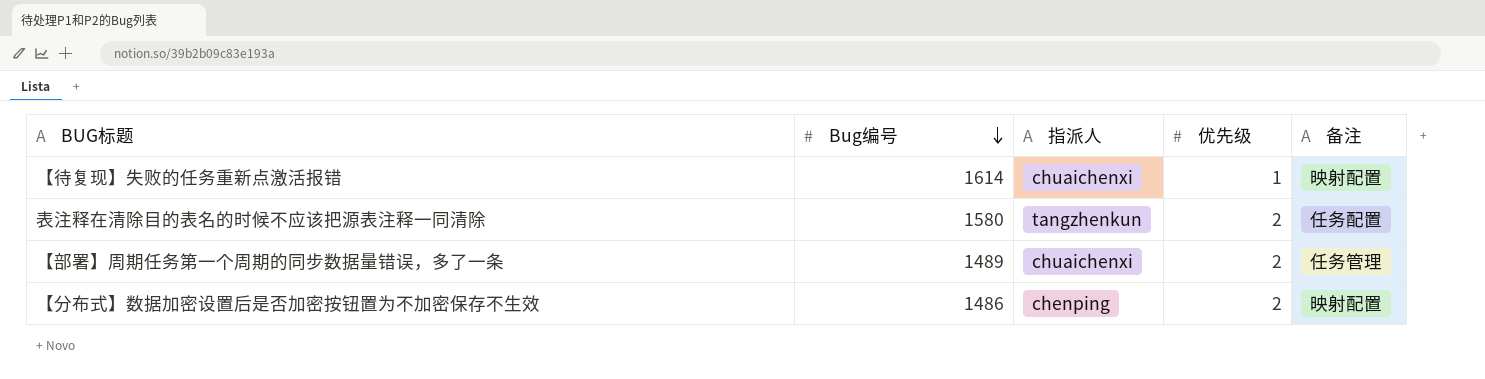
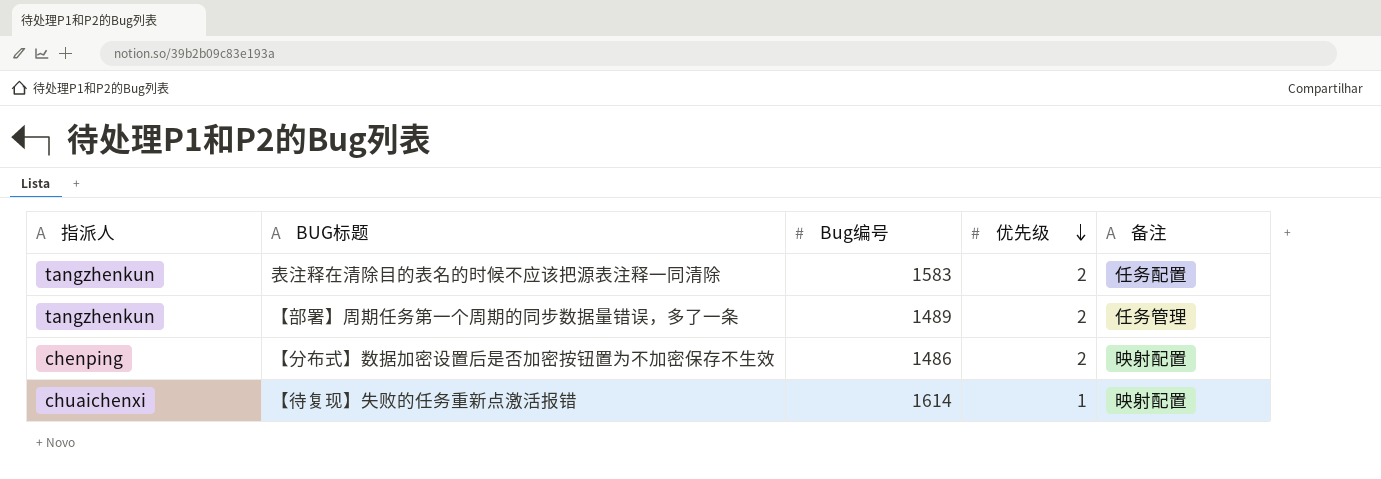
row order: Bug编号 descending -> 优先级 descending
column 指派人 | position: 3 -> 1
表注释在清除目的表名的时候不应该把源表注释一同清除 | Bug编号: 1580 -> 1583
【部署】周期任务第一个周期的同步数据量错误，多了一条 | 指派人: chuaichenxi -> tangzhenkun

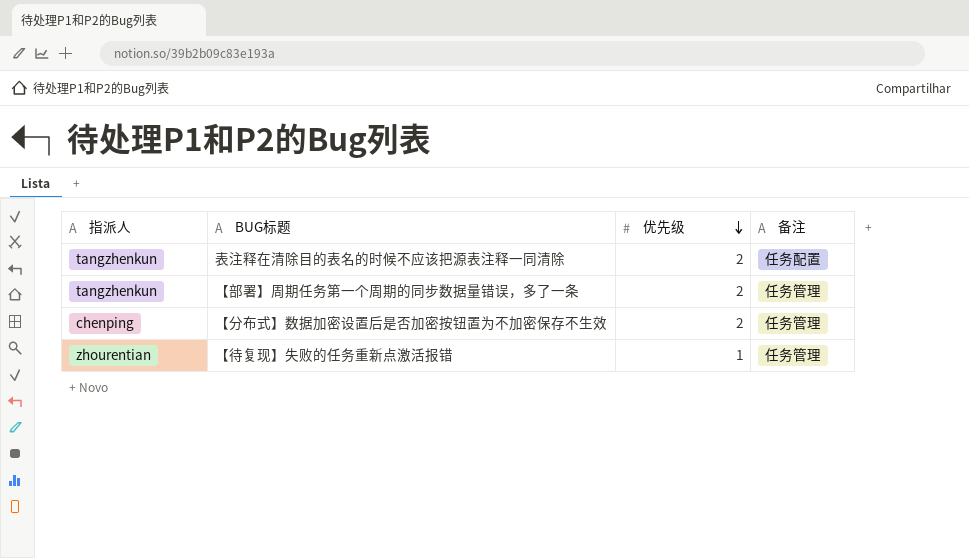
column Bug编号 | position: 3 -> none
【分布式】数据加密设置后是否加密按钮置为不加密保存不生效 | 备注: 映射配置 -> 任务管理
【待复现】失败的任务重新点激活报错 | 指派人: chuaichenxi -> zhourentian
【待复现】失败的任务重新点激活报错 | 备注: 映射配置 -> 任务管理

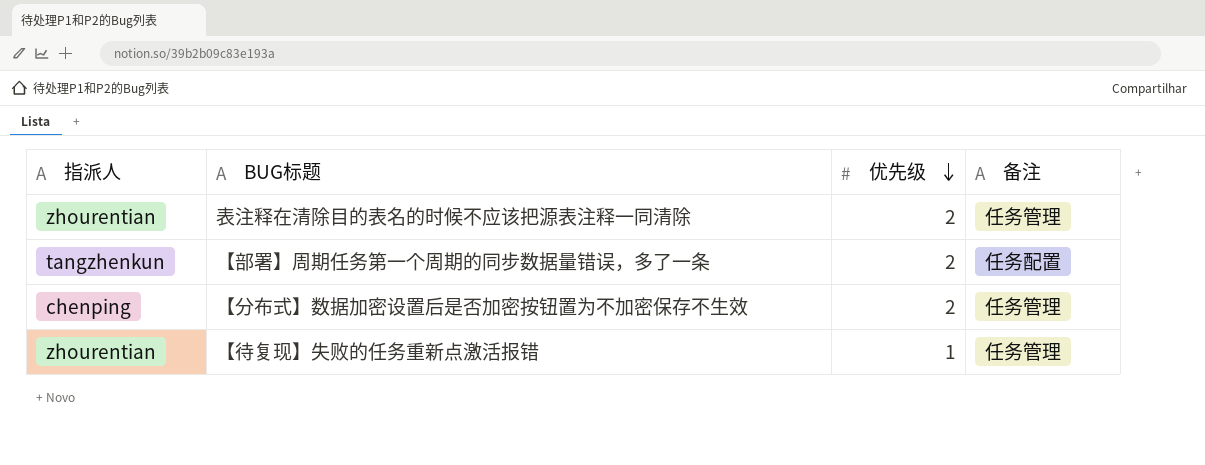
表注释在清除目的表名的时候不应该把源表注释一同清除 | 指派人: tangzhenkun -> zhourentian
表注释在清除目的表名的时候不应该把源表注释一同清除 | 备注: 任务配置 -> 任务管理
【部署】周期任务第一个周期的同步数据量错误，多了一条 | 备注: 任务管理 -> 任务配置

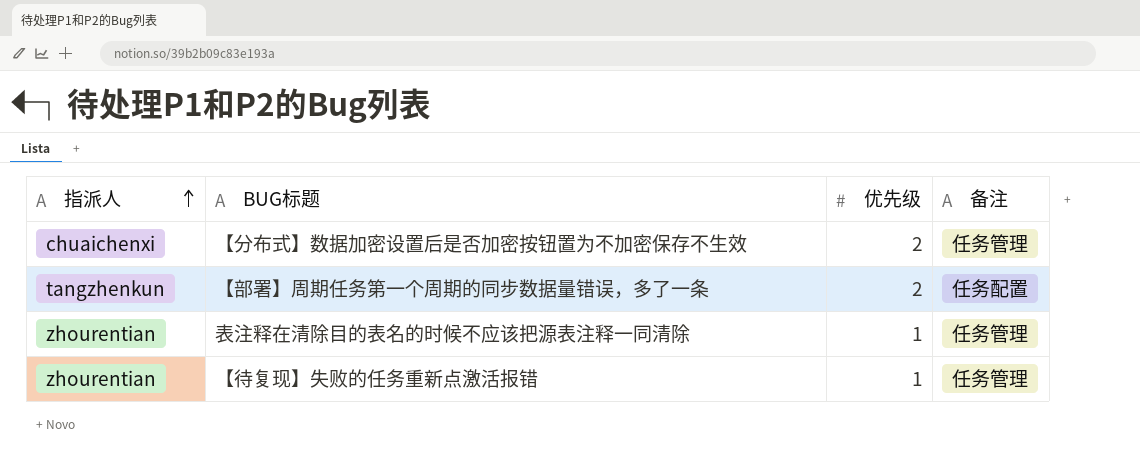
row order: 优先级 descending -> 指派人 ascending
【分布式】数据加密设置后是否加密按钮置为不加密保存不生效 | 指派人: chenping -> chuaichenxi
表注释在清除目的表名的时候不应该把源表注释一同清除 | 优先级: 2 -> 1

